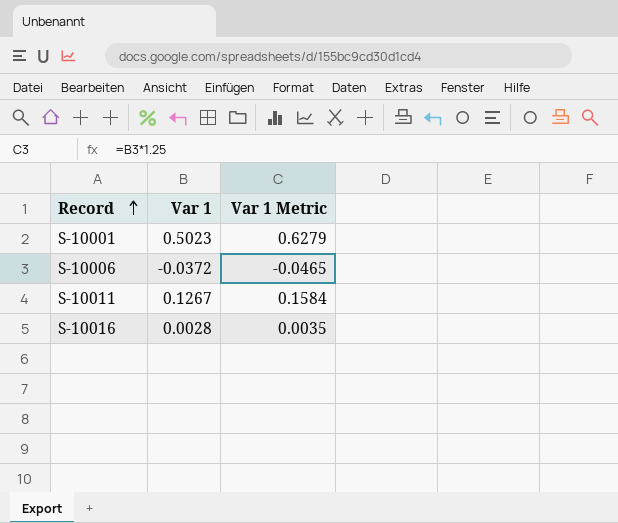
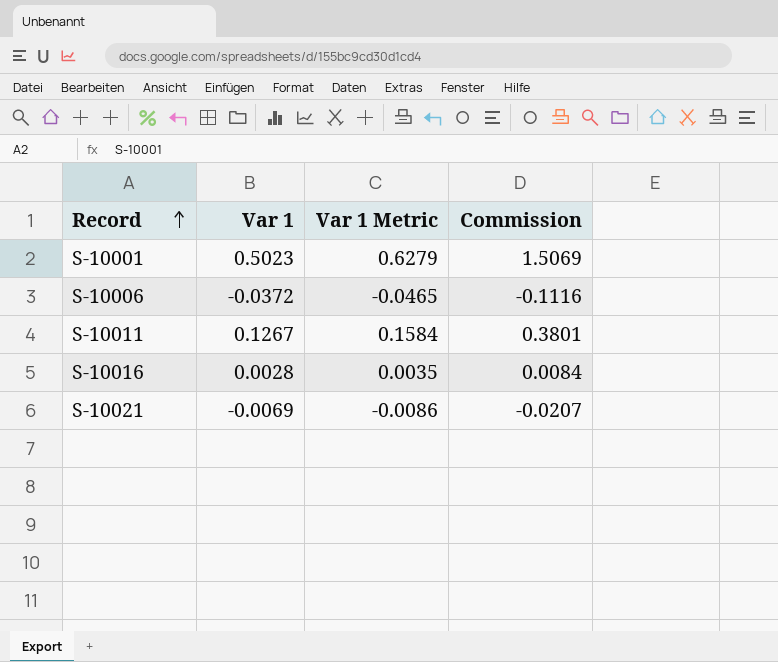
column Commission | formula: none -> [Var 1] * 3
row S-10021: none -> -0.0069 | -0.0086 | -0.0207

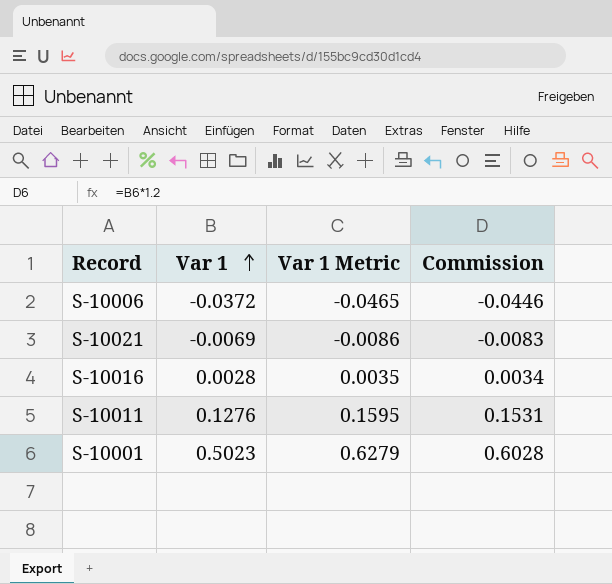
row order: Record ascending -> Var 1 ascending
column Commission | formula: [Var 1] * 3 -> [Var 1] * 1.2
S-10011 | Var 1: 0.1267 -> 0.1276
S-10011 | Var 1 Metric: 0.1584 -> 0.1595

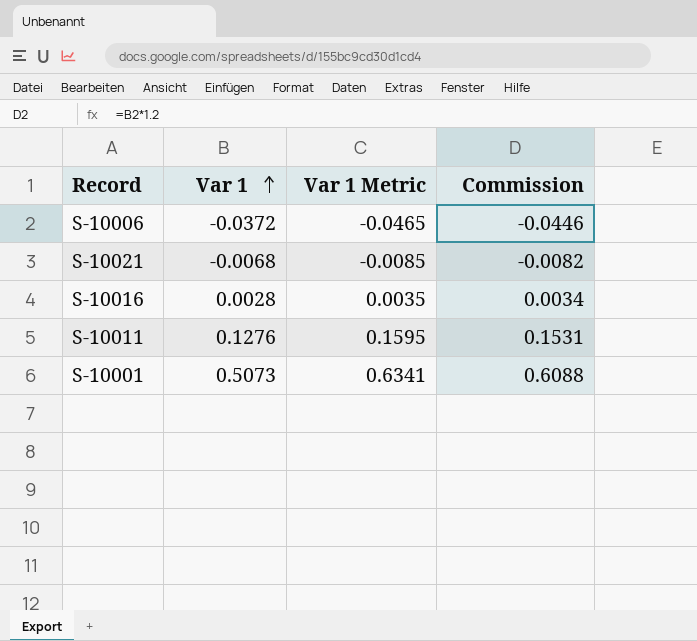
S-10021 | Var 1: -0.0069 -> -0.0068
S-10021 | Var 1 Metric: -0.0086 -> -0.0085
S-10021 | Commission: -0.0083 -> -0.0082
S-10001 | Var 1: 0.5023 -> 0.5073
S-10001 | Var 1 Metric: 0.6279 -> 0.6341
S-10001 | Commission: 0.6028 -> 0.6088

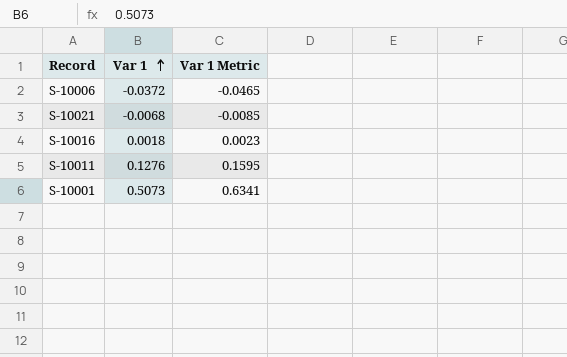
column Commission | formula: [Var 1] * 1.2 -> none
S-10016 | Var 1: 0.0028 -> 0.0018
S-10016 | Var 1 Metric: 0.0035 -> 0.0023

